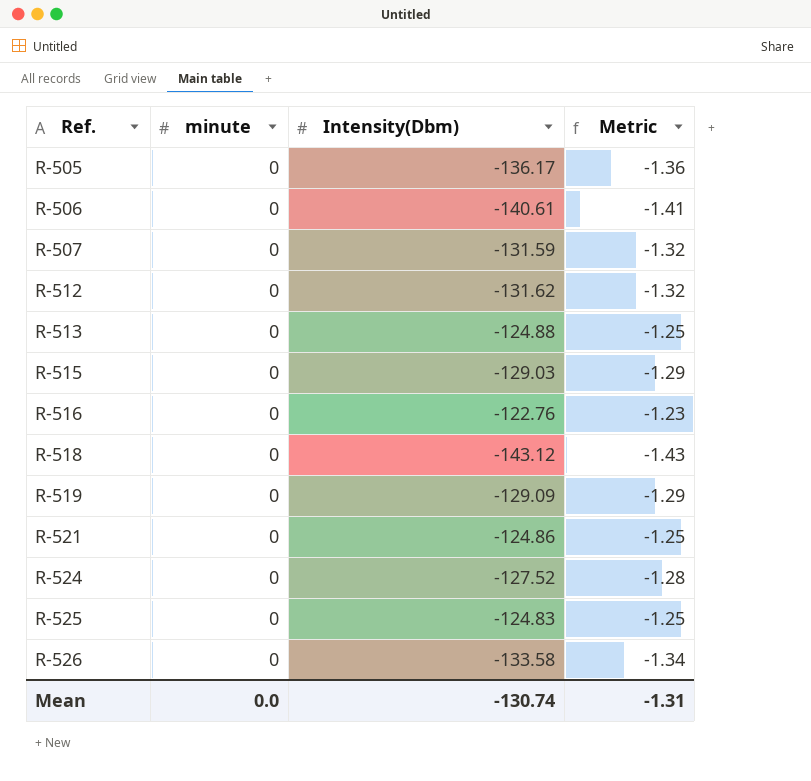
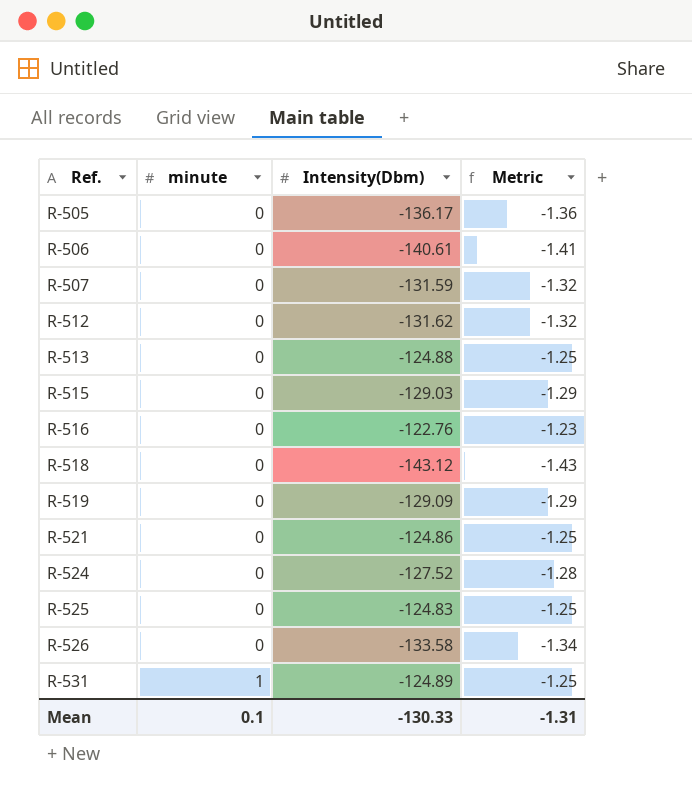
row R-531: none -> 1 | -124.89 | -1.25
Mean | minute: 0.0 -> 0.1
Mean | Intensity(Dbm): -130.74 -> -130.33

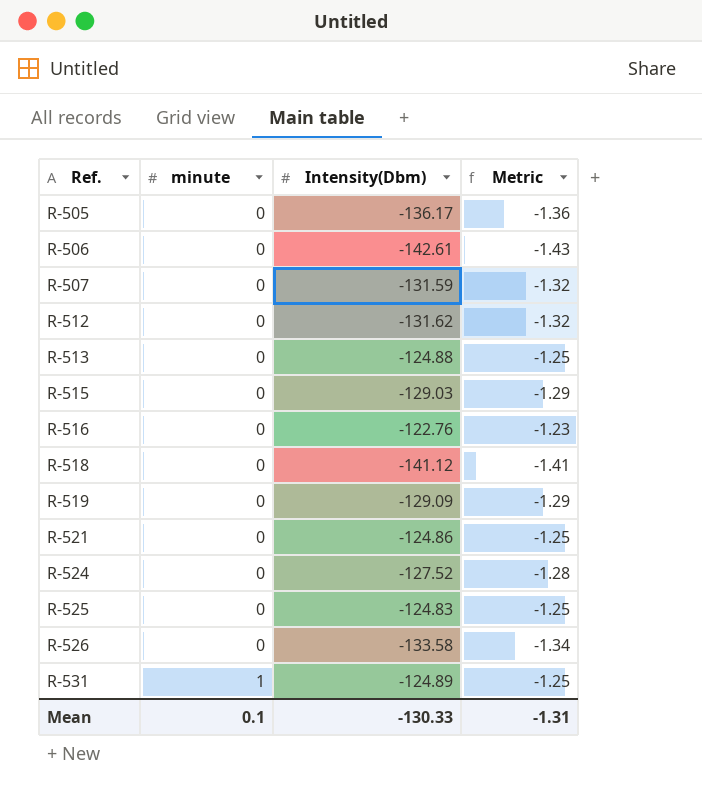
R-506 | Intensity(Dbm): -140.61 -> -142.61
R-506 | Metric: -1.41 -> -1.43
R-518 | Intensity(Dbm): -143.12 -> -141.12
R-518 | Metric: -1.43 -> -1.41

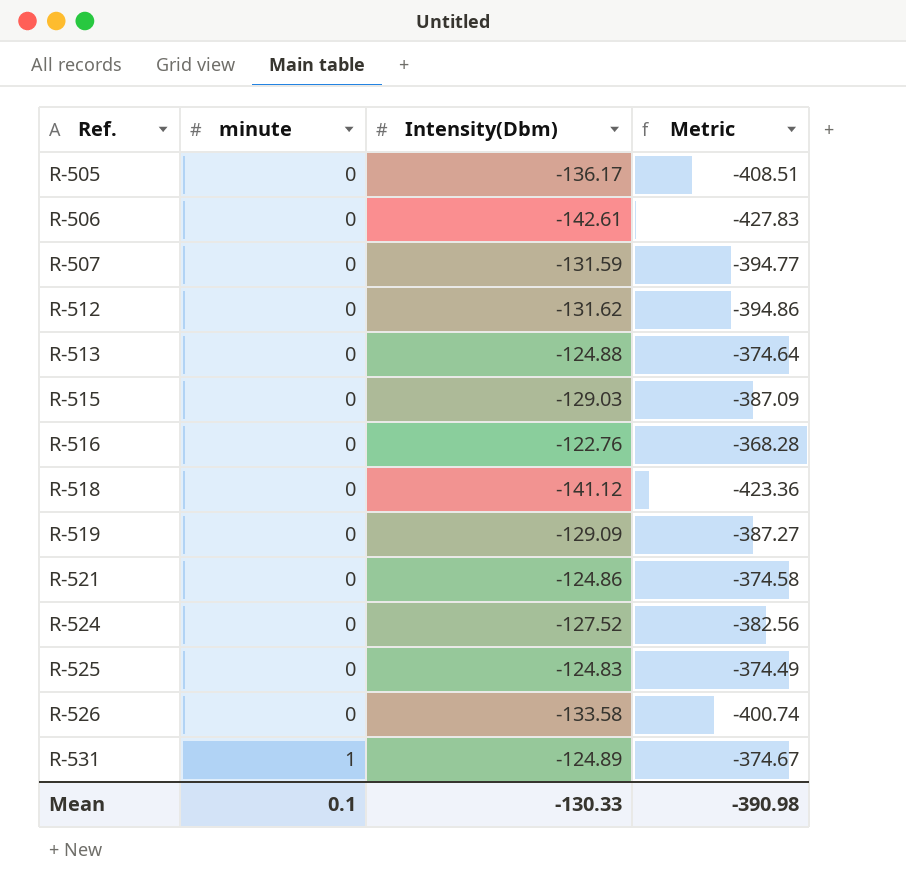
column Metric | formula: [Intensity(Dbm)] * 0.01 -> [Intensity(Dbm)] * 3
Mean | Metric: -1.31 -> -390.98

